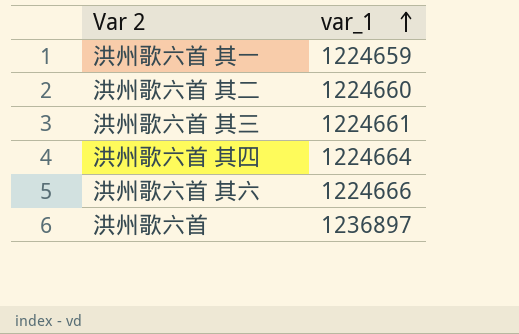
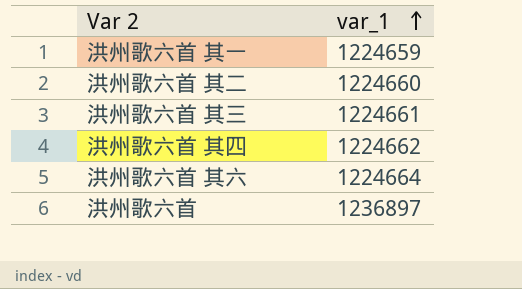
洪州歌六首 其四 | var_1: 1224664 -> 1224662
洪州歌六首 其六 | var_1: 1224666 -> 1224664

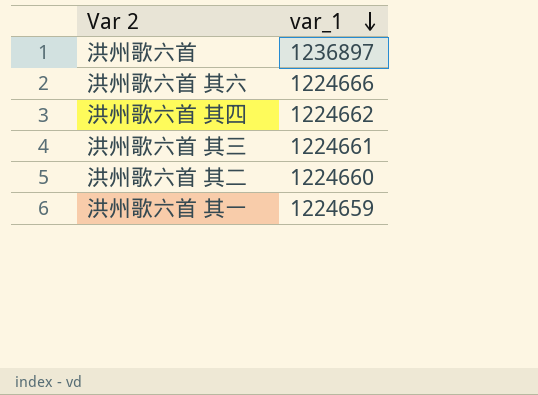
row order: var_1 ascending -> var_1 descending
洪州歌六首 其六 | var_1: 1224664 -> 1224666

